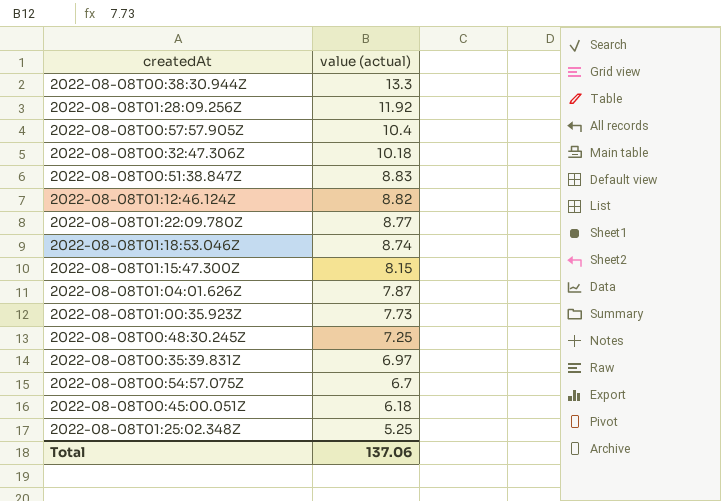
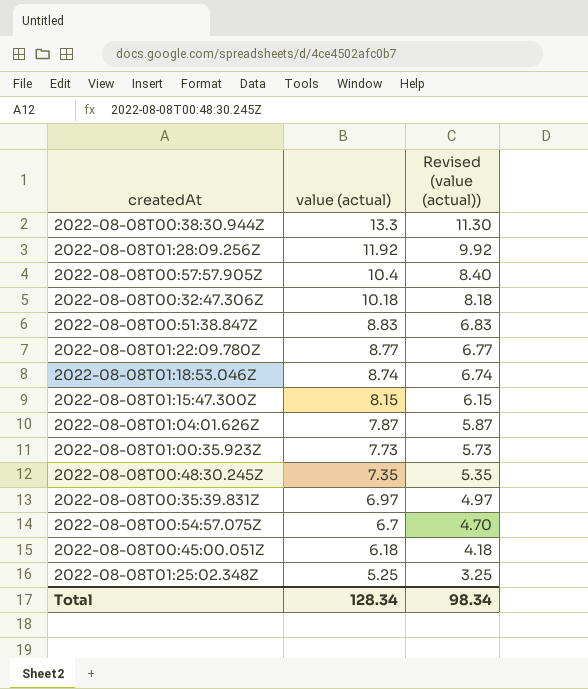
column Revised (value (actual)) | formula: none -> [value (actual)] - 2
row 2022-08-08T01:12:46.124Z: 8.82 -> none
2022-08-08T00:48:30.245Z | value (actual): 7.25 -> 7.35
Total | value (actual): 137.06 -> 128.34

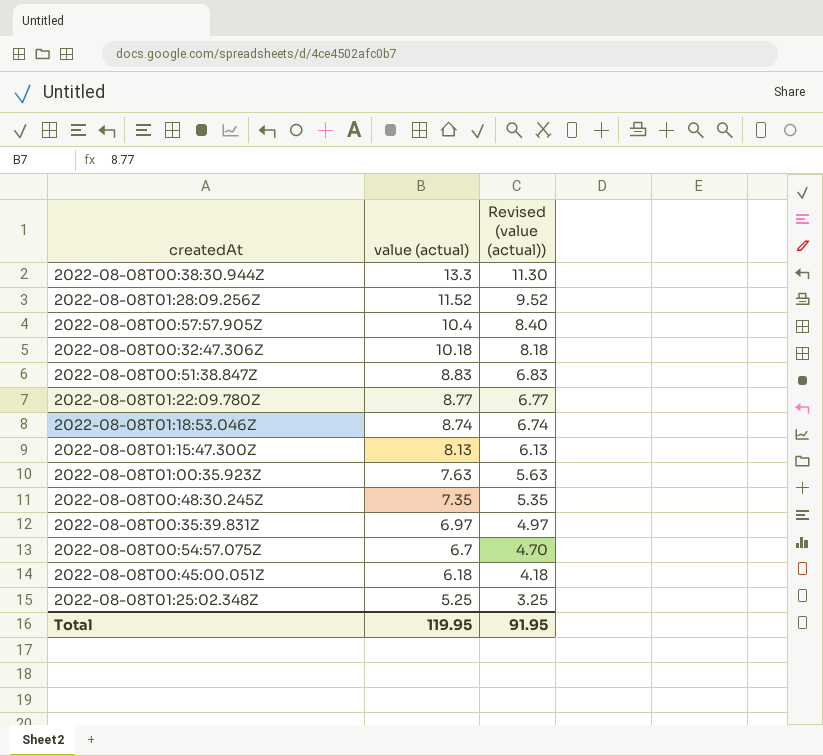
row 2022-08-08T01:04:01.626Z: 7.87 | 5.87 -> none
2022-08-08T01:28:09.256Z | value (actual): 11.92 -> 11.52
2022-08-08T01:28:09.256Z | Revised (value (actual)): 9.92 -> 9.52
2022-08-08T01:15:47.300Z | value (actual): 8.15 -> 8.13
2022-08-08T01:15:47.300Z | Revised (value (actual)): 6.15 -> 6.13
2022-08-08T01:00:35.923Z | value (actual): 7.73 -> 7.63
2022-08-08T01:00:35.923Z | Revised (value (actual)): 5.73 -> 5.63
Total | value (actual): 128.34 -> 119.95
Total | Revised (value (actual)): 98.34 -> 91.95

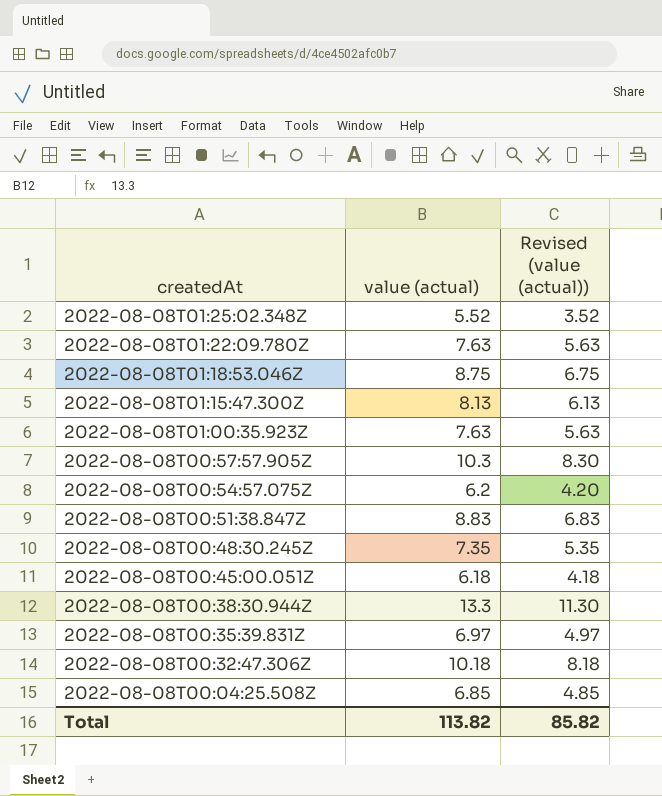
row order: value (actual) descending -> createdAt descending
row 2022-08-08T01:28:09.256Z: 11.52 | 9.52 -> none
2022-08-08T01:25:02.348Z | value (actual): 5.25 -> 5.52
2022-08-08T01:25:02.348Z | Revised (value (actual)): 3.25 -> 3.52
2022-08-08T01:22:09.780Z | value (actual): 8.77 -> 7.63
2022-08-08T01:22:09.780Z | Revised (value (actual)): 6.77 -> 5.63
2022-08-08T01:18:53.046Z | value (actual): 8.74 -> 8.75
2022-08-08T01:18:53.046Z | Revised (value (actual)): 6.74 -> 6.75
2022-08-08T00:57:57.905Z | value (actual): 10.4 -> 10.3
2022-08-08T00:57:57.905Z | Revised (value (actual)): 8.40 -> 8.30
2022-08-08T00:54:57.075Z | value (actual): 6.7 -> 6.2
2022-08-08T00:54:57.075Z | Revised (value (actual)): 4.70 -> 4.20
row 2022-08-08T00:04:25.508Z: none -> 6.85 | 4.85
Total | value (actual): 119.95 -> 113.82
Total | Revised (value (actual)): 91.95 -> 85.82

